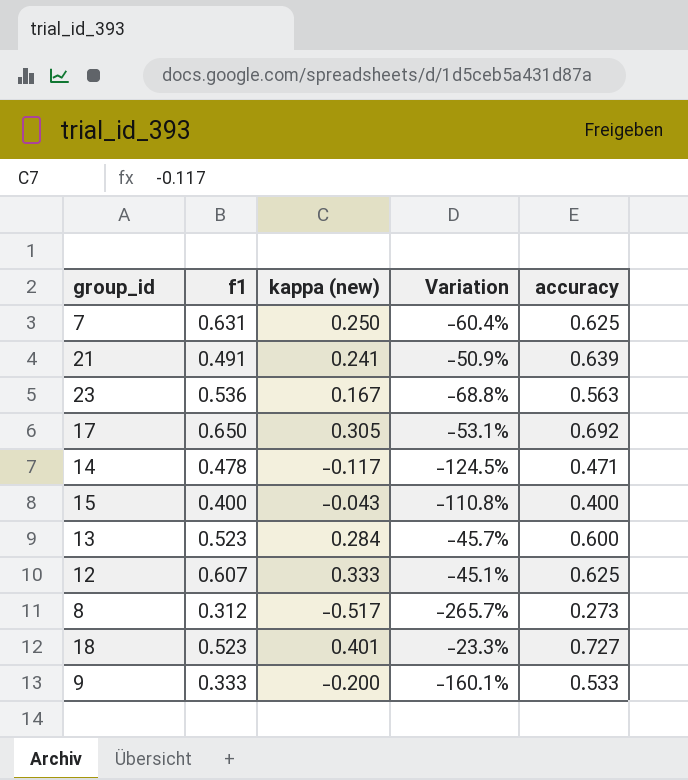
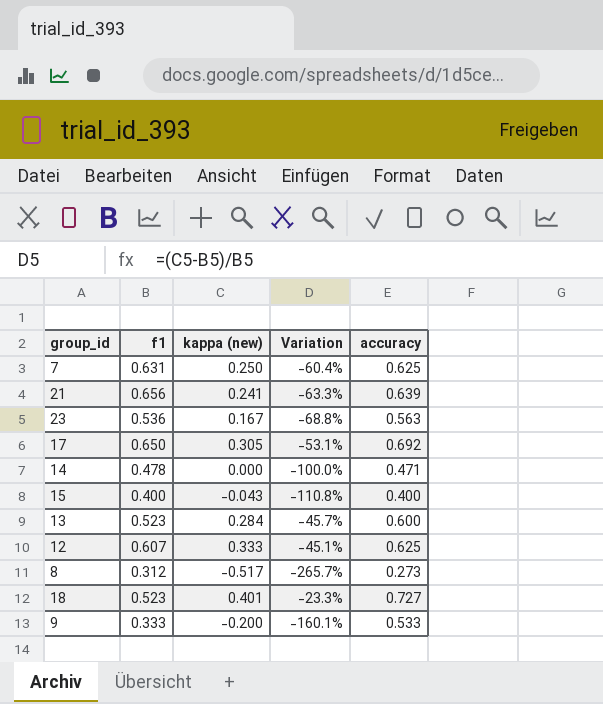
21 | f1: 0.491 -> 0.656
21 | Variation: -50.9% -> -63.3%
14 | kappa (new): -0.117 -> 0.000
14 | Variation: -124.5% -> -100.0%

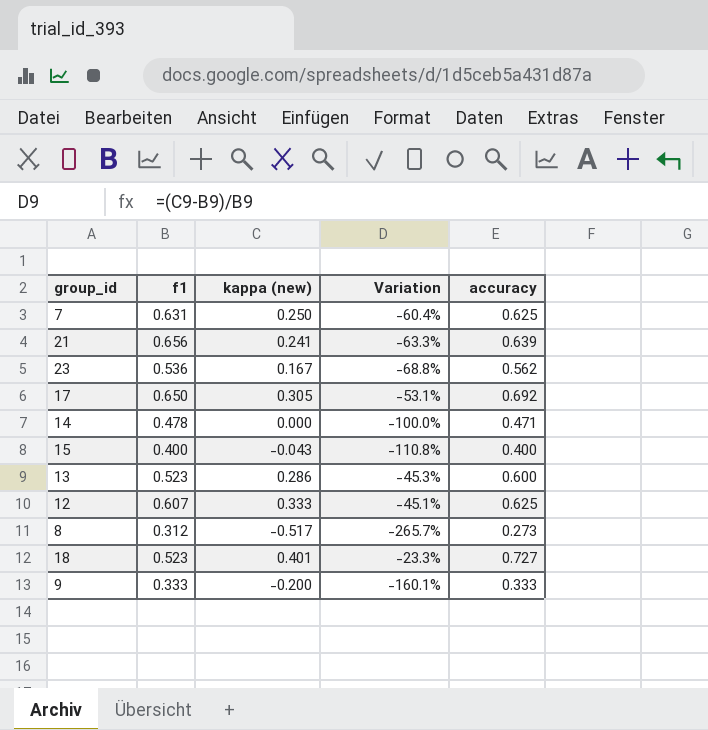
23 | accuracy: 0.563 -> 0.562
13 | kappa (new): 0.284 -> 0.286
13 | Variation: -45.7% -> -45.3%
9 | accuracy: 0.533 -> 0.333

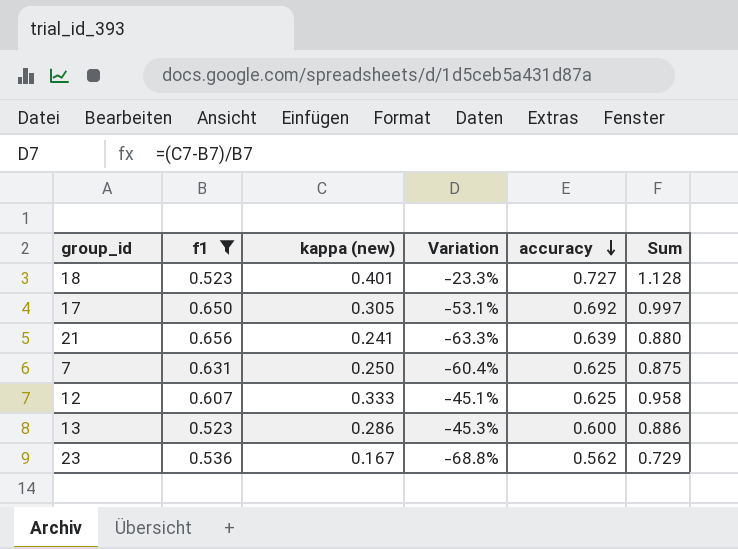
filter: none -> f1 >= 0.523
row order: none -> accuracy descending
column Sum | formula: none -> [kappa (new)] + [accuracy]

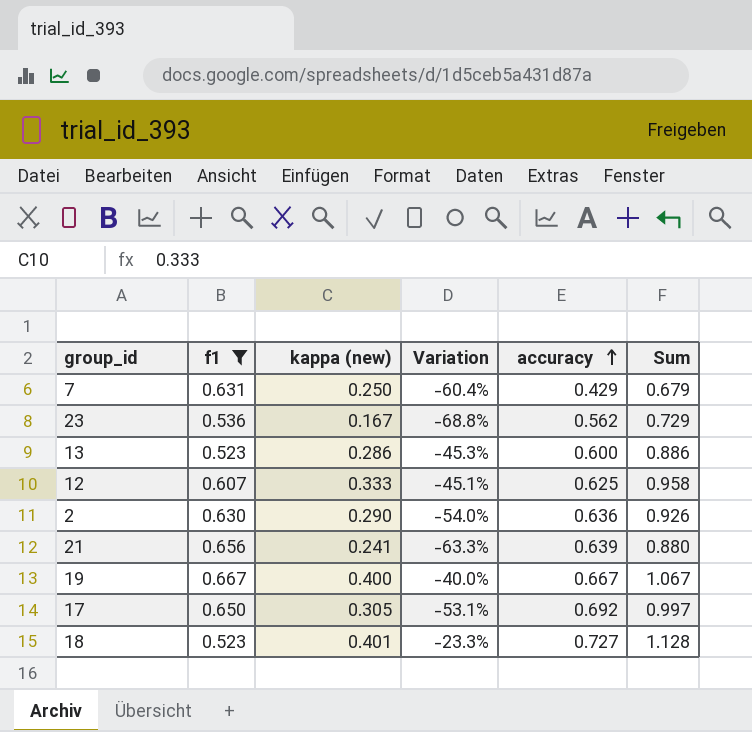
row order: accuracy descending -> accuracy ascending
7 | accuracy: 0.625 -> 0.429
7 | Sum: 0.875 -> 0.679
row 2: none -> 0.630 | 0.290 | -54.0% | 0.636 | 0.926
row 19: none -> 0.667 | 0.400 | -40.0% | 0.667 | 1.067

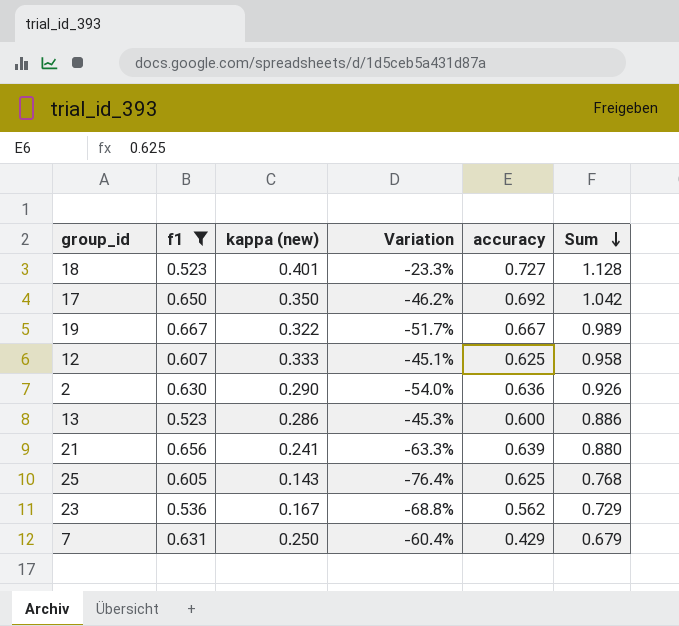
row order: accuracy ascending -> Sum descending
17 | kappa (new): 0.305 -> 0.350
17 | Variation: -53.1% -> -46.2%
17 | Sum: 0.997 -> 1.042
19 | kappa (new): 0.400 -> 0.322
19 | Variation: -40.0% -> -51.7%
19 | Sum: 1.067 -> 0.989
row 25: none -> 0.605 | 0.143 | -76.4% | 0.625 | 0.768

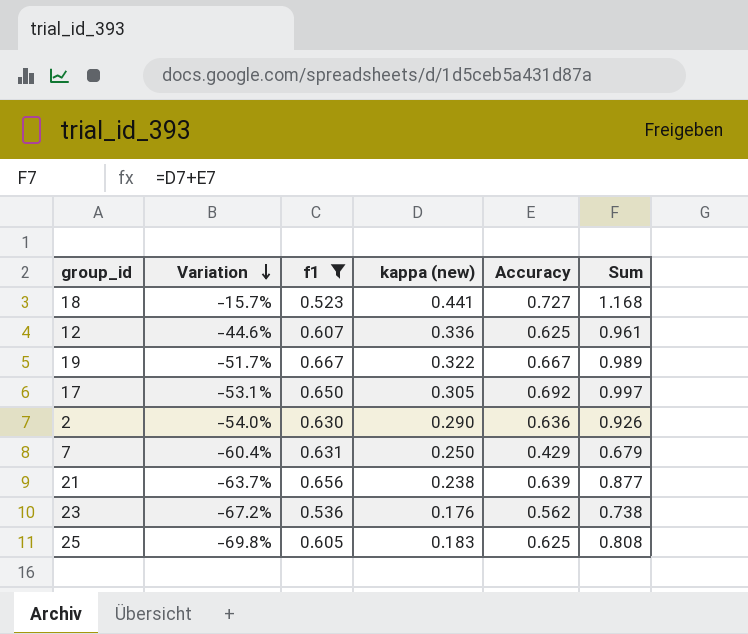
row order: Sum descending -> Variation descending
column Variation | position: 4 -> 2
column name: accuracy -> Accuracy
row 13: 0.523 | 0.286 | -45.3% | 0.600 | 0.886 -> none
18 | Variation: -23.3% -> -15.7%
18 | kappa (new): 0.401 -> 0.441
18 | Sum: 1.128 -> 1.168
12 | Variation: -45.1% -> -44.6%
12 | kappa (new): 0.333 -> 0.336
12 | Sum: 0.958 -> 0.961
17 | Variation: -46.2% -> -53.1%
17 | kappa (new): 0.350 -> 0.305
17 | Sum: 1.042 -> 0.997
21 | Variation: -63.3% -> -63.7%
21 | kappa (new): 0.241 -> 0.238
21 | Sum: 0.880 -> 0.877
23 | Variation: -68.8% -> -67.2%
23 | kappa (new): 0.167 -> 0.176
23 | Sum: 0.729 -> 0.738
25 | Variation: -76.4% -> -69.8%
25 | kappa (new): 0.143 -> 0.183
25 | Sum: 0.768 -> 0.808

